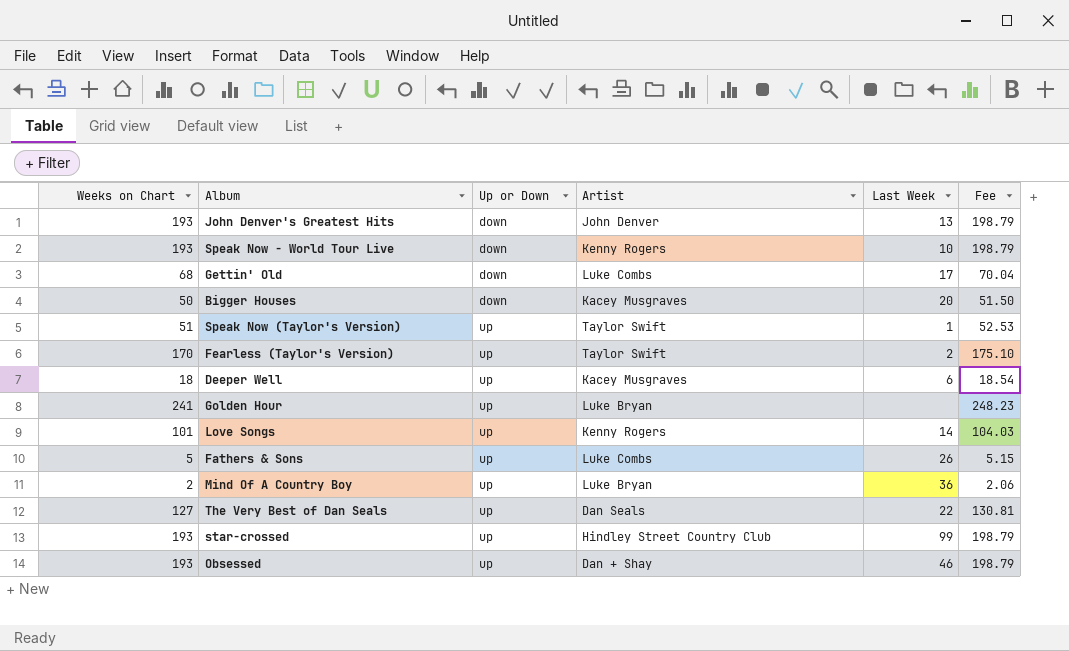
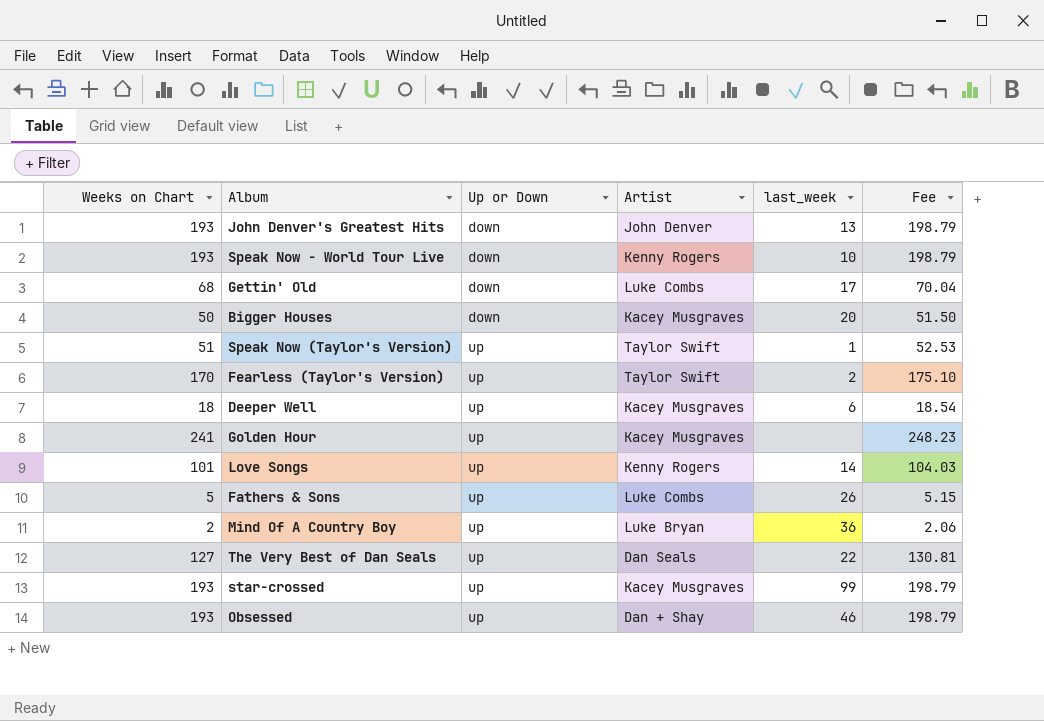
column name: Last Week -> last_week
Golden Hour | Artist: Luke Bryan -> Kacey Musgraves
star-crossed | Artist: Hindley Street Country Club -> Kacey Musgraves

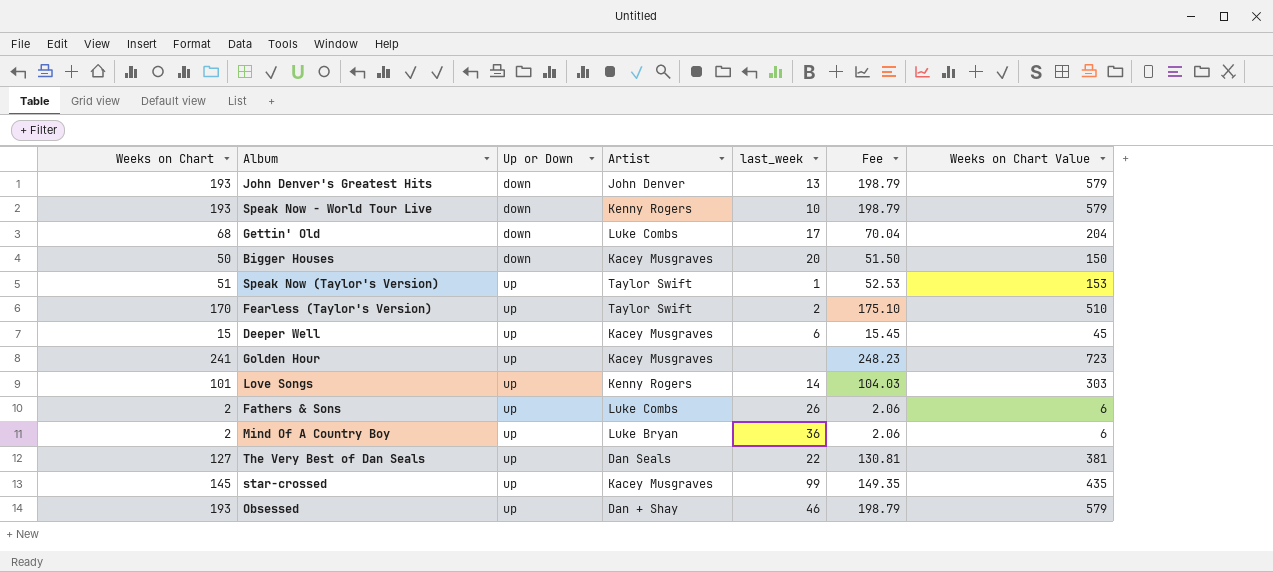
column Weeks on Chart Value | formula: none -> [Weeks on Chart] * 3
Deeper Well | Weeks on Chart: 18 -> 15
Deeper Well | Fee: 18.54 -> 15.45
Fathers & Sons | Weeks on Chart: 5 -> 2
Fathers & Sons | Fee: 5.15 -> 2.06
star-crossed | Weeks on Chart: 193 -> 145
star-crossed | Fee: 198.79 -> 149.35

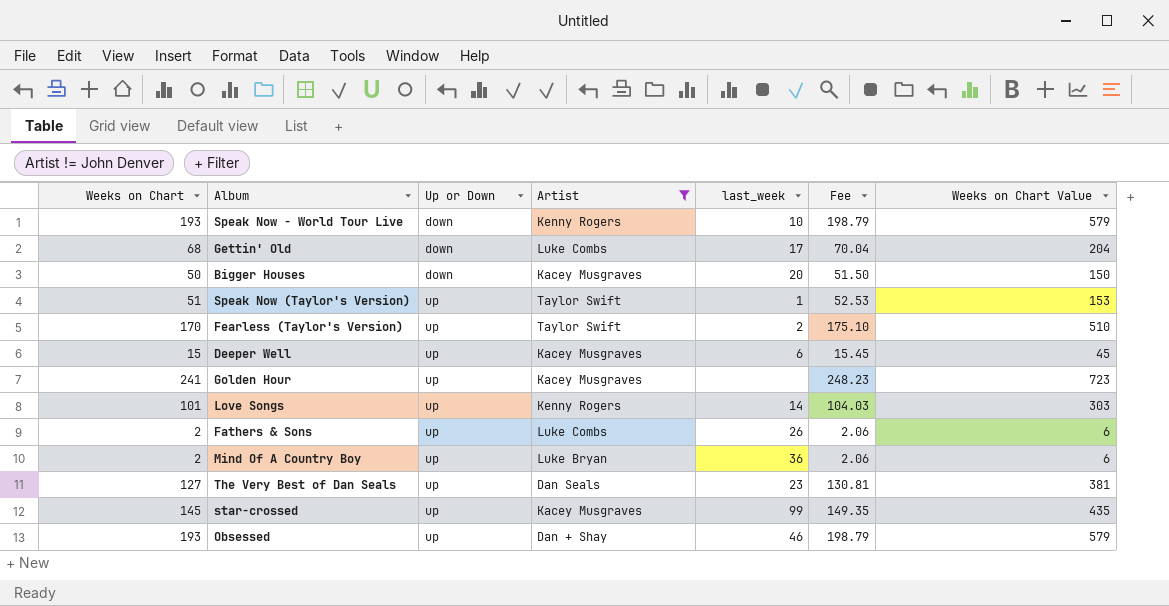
filter: none -> Artist != John Denver
The Very Best of Dan Seals | last_week: 22 -> 23

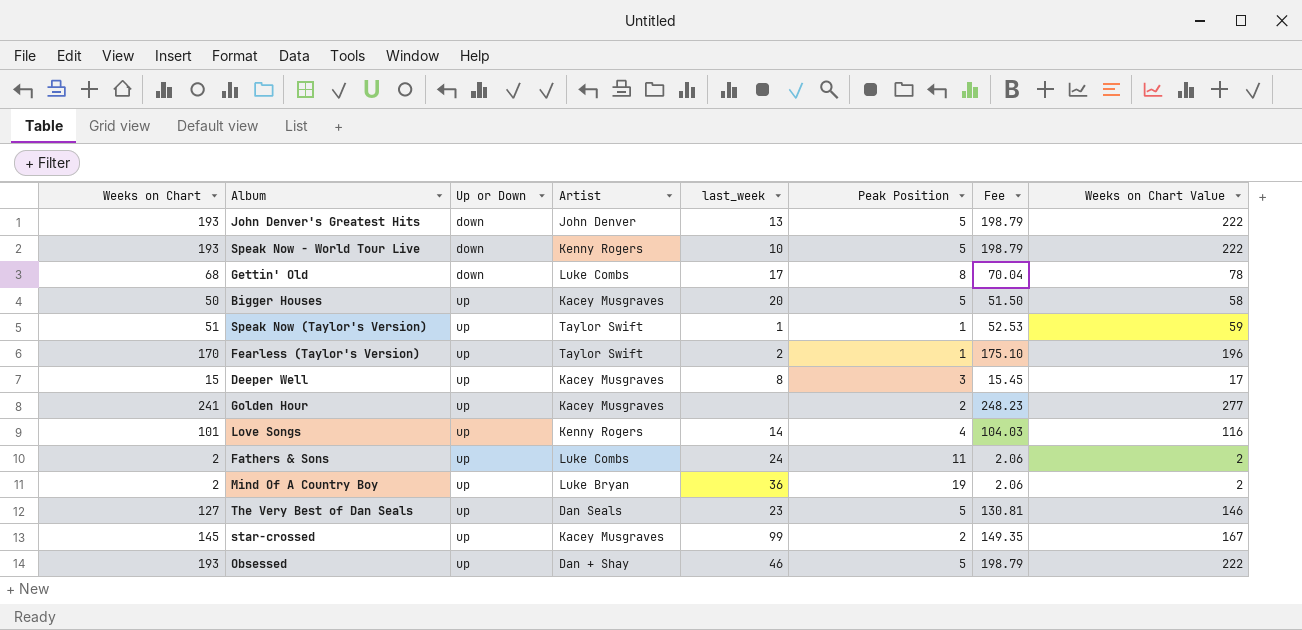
filter: Artist != John Denver -> none
column Peak Position | position: none -> 6
column Weeks on Chart Value | formula: [Weeks on Chart] * 3 -> [Weeks on Chart] * 1.15
Bigger Houses | Up or Down: down -> up
Deeper Well | last_week: 6 -> 8
Fathers & Sons | last_week: 26 -> 24

